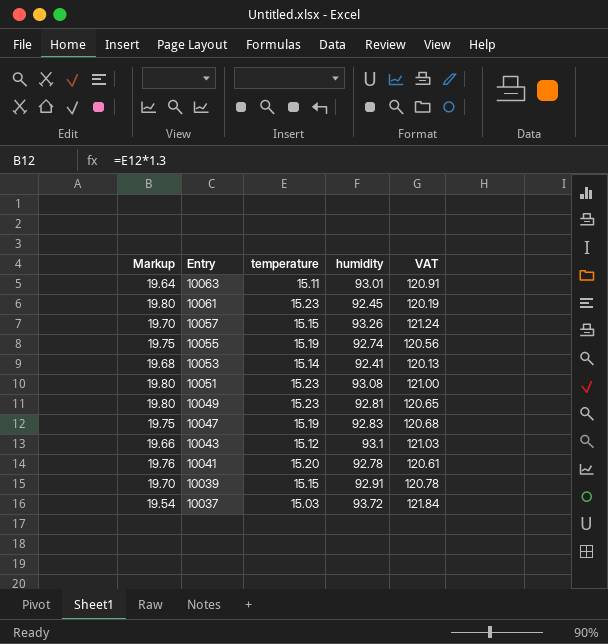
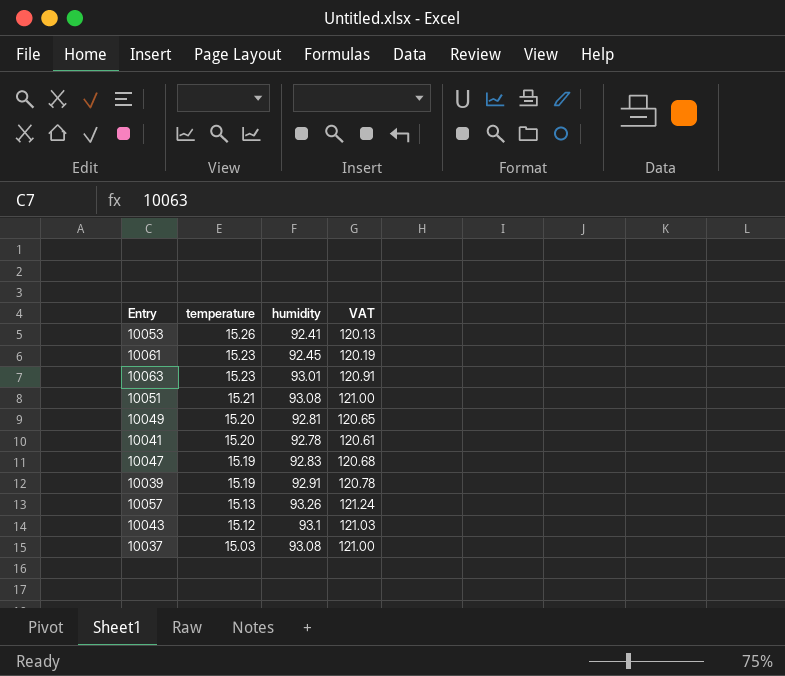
row order: Entry descending -> temperature descending
column Markup | formula: [temperature] * 1.3 -> none
row 10055: 19.75 | 15.19 | 92.74 | 120.56 -> none
10053 | temperature: 15.14 -> 15.26
10063 | temperature: 15.11 -> 15.23
10051 | temperature: 15.23 -> 15.21
10049 | temperature: 15.23 -> 15.20
10039 | temperature: 15.15 -> 15.19
10057 | temperature: 15.15 -> 15.13
10037 | humidity: 93.72 -> 93.08
10037 | VAT: 121.84 -> 121.00

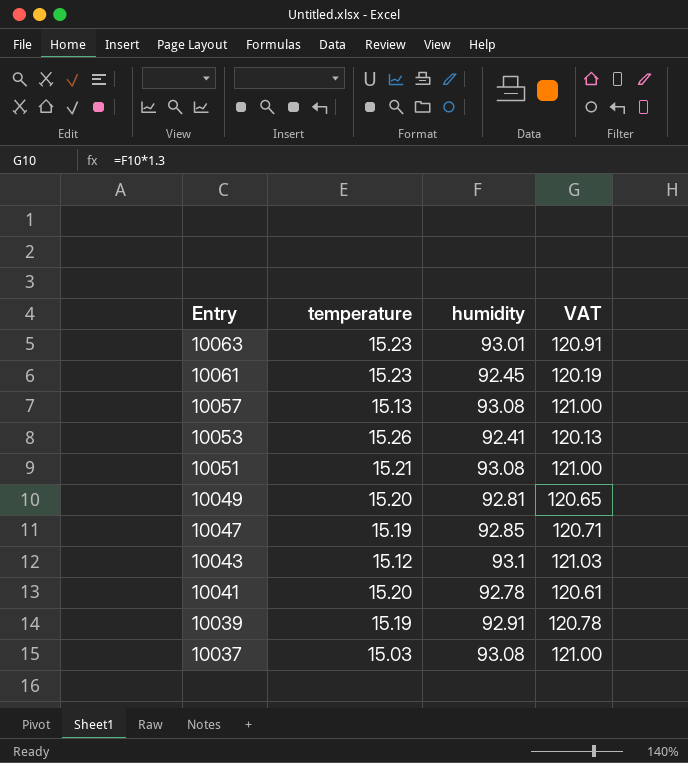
row order: temperature descending -> Entry descending
10057 | humidity: 93.26 -> 93.08
10057 | VAT: 121.24 -> 121.00
10047 | humidity: 92.83 -> 92.85
10047 | VAT: 120.68 -> 120.71

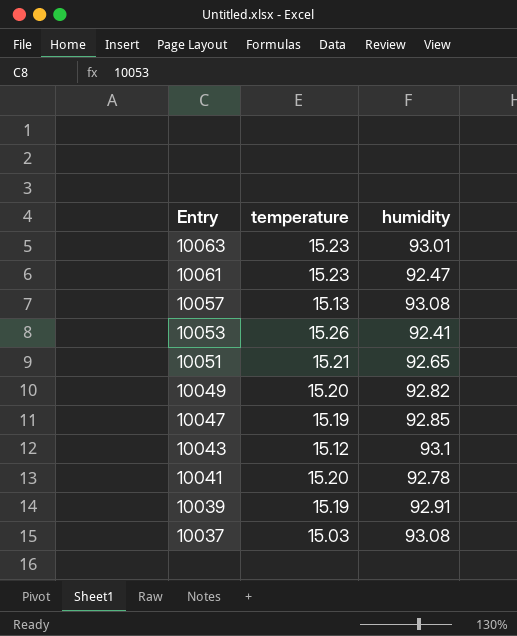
column VAT | formula: [humidity] * 1.3 -> none
10061 | humidity: 92.45 -> 92.47
10051 | humidity: 93.08 -> 92.65
10049 | humidity: 92.81 -> 92.82

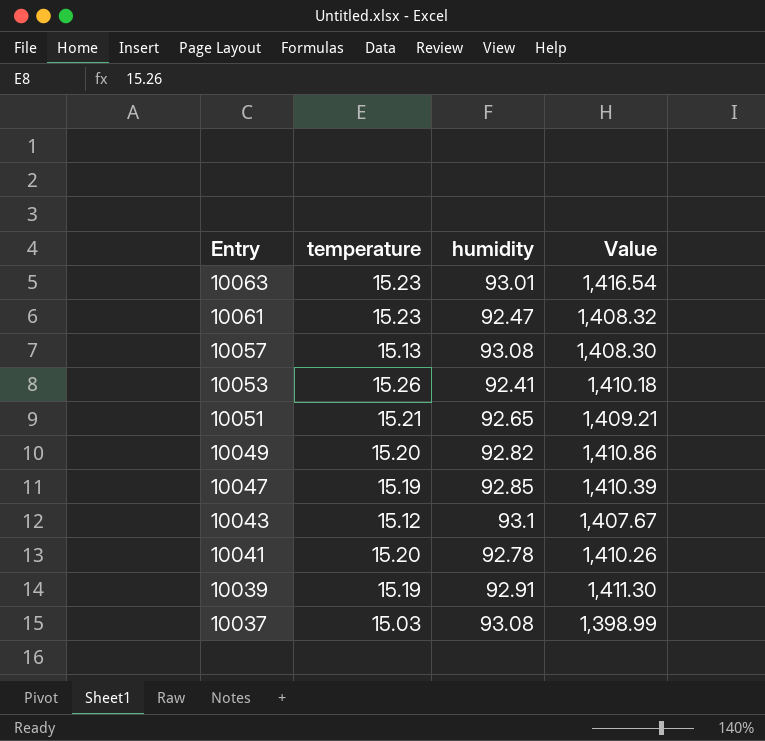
column Value | formula: none -> [temperature] * [humidity]

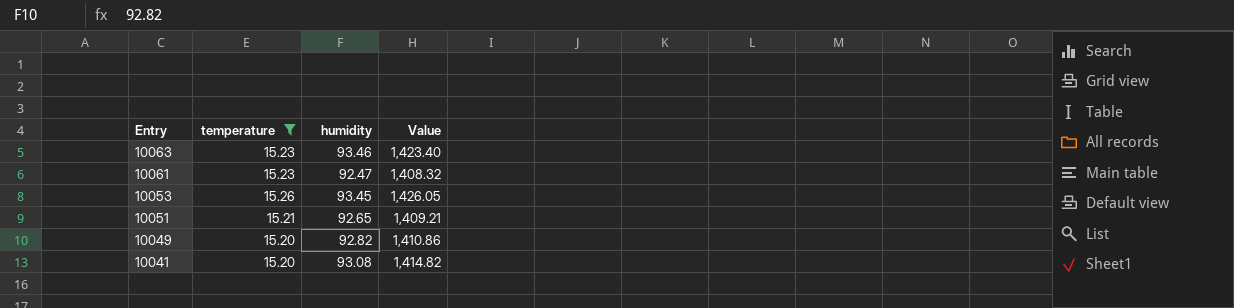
filter: none -> temperature >= 15.20
10063 | humidity: 93.01 -> 93.46
10063 | Value: 1,416.54 -> 1,423.40
10053 | humidity: 92.41 -> 93.45
10053 | Value: 1,410.18 -> 1,426.05
10041 | humidity: 92.78 -> 93.08
10041 | Value: 1,410.26 -> 1,414.82

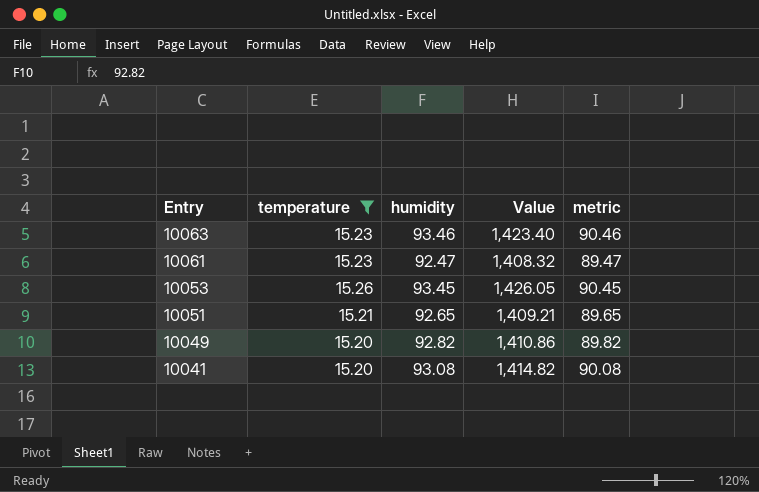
column metric | formula: none -> [humidity] - 3

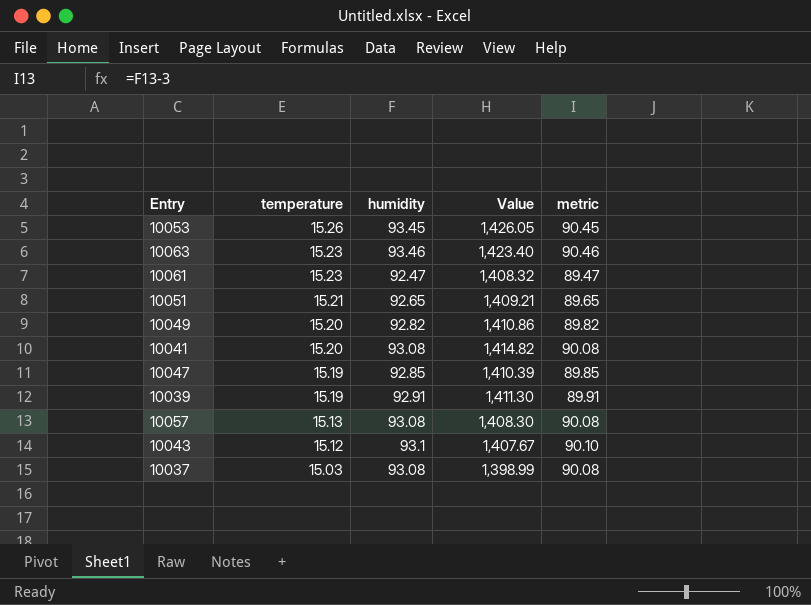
filter: temperature >= 15.20 -> none
row order: Entry descending -> temperature descending

